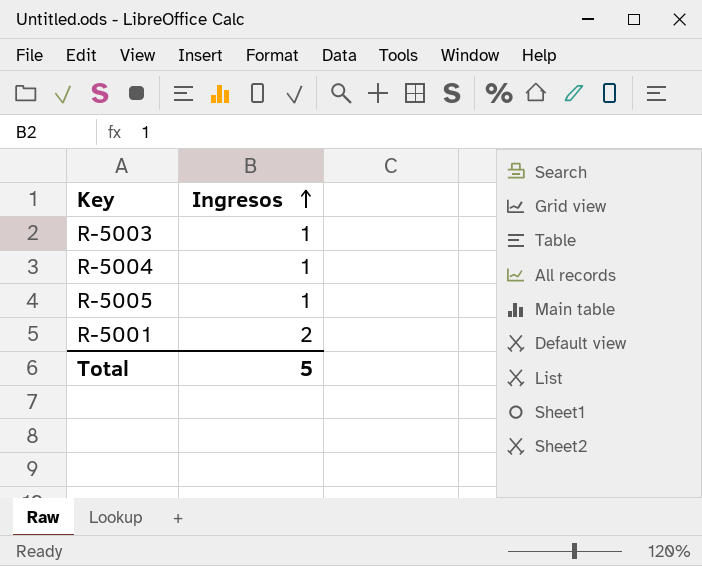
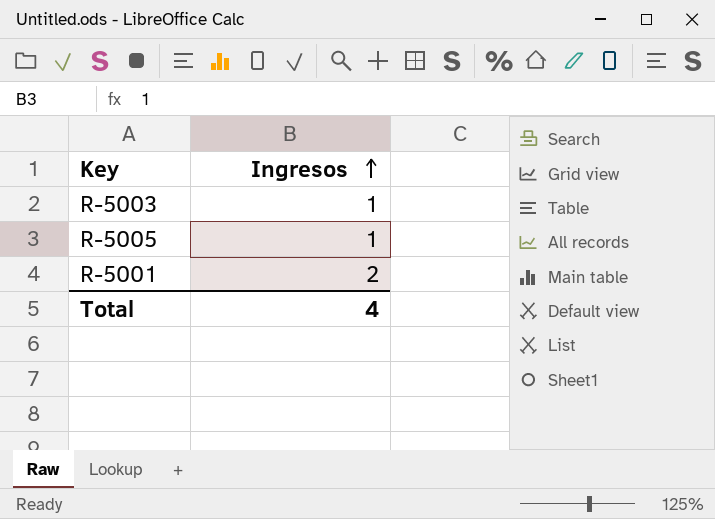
row R-5004: 1 -> none
Total | Ingresos: 5 -> 4

